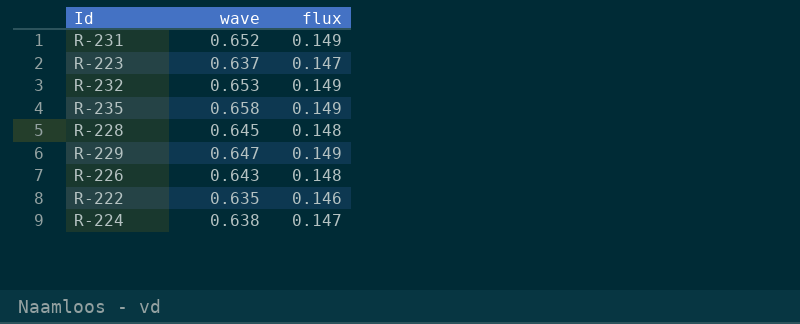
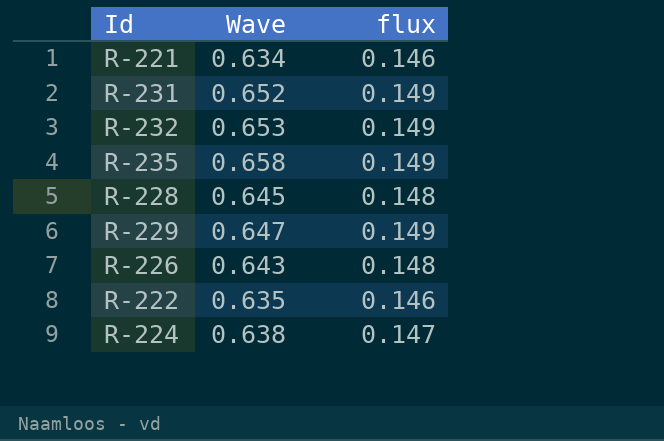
column name: wave -> Wave
row R-223: 0.637 | 0.147 -> none
row R-221: none -> 0.634 | 0.146

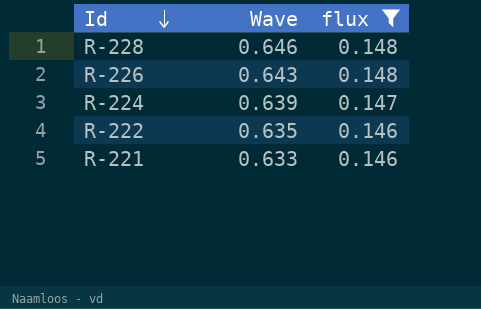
filter: none -> flux != 0.149
row order: none -> Id descending
R-228 | Wave: 0.645 -> 0.646
R-224 | Wave: 0.638 -> 0.639
R-221 | Wave: 0.634 -> 0.633

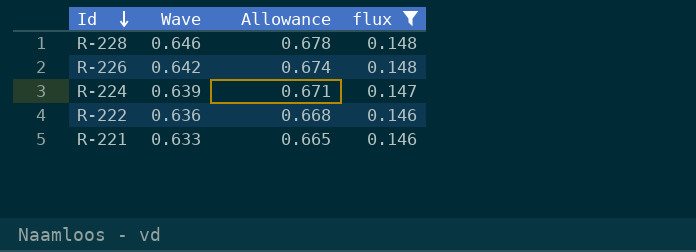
column Allowance | formula: none -> [Wave] * 1.05
R-226 | Wave: 0.643 -> 0.642
R-222 | Wave: 0.635 -> 0.636

